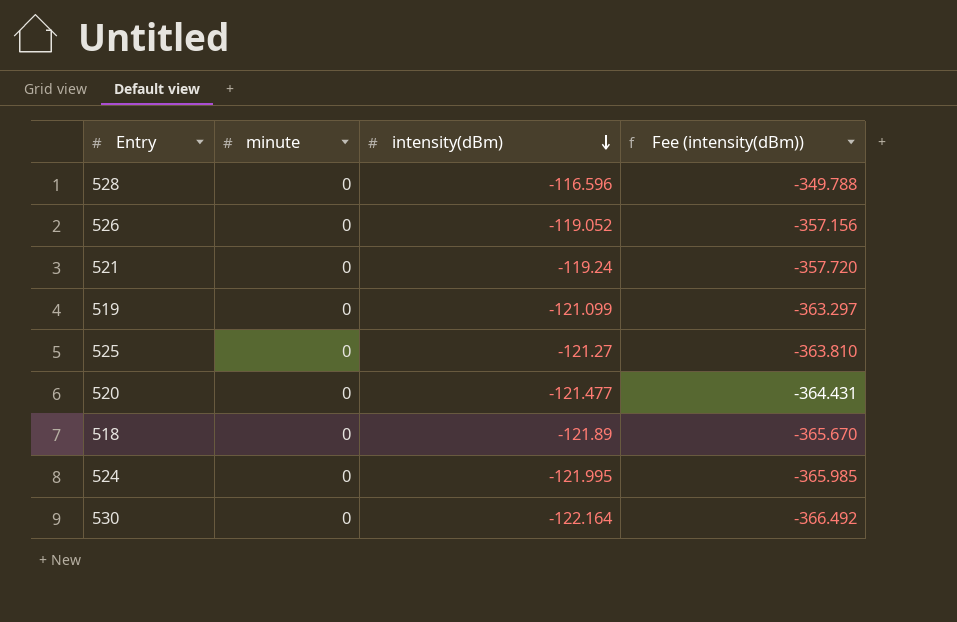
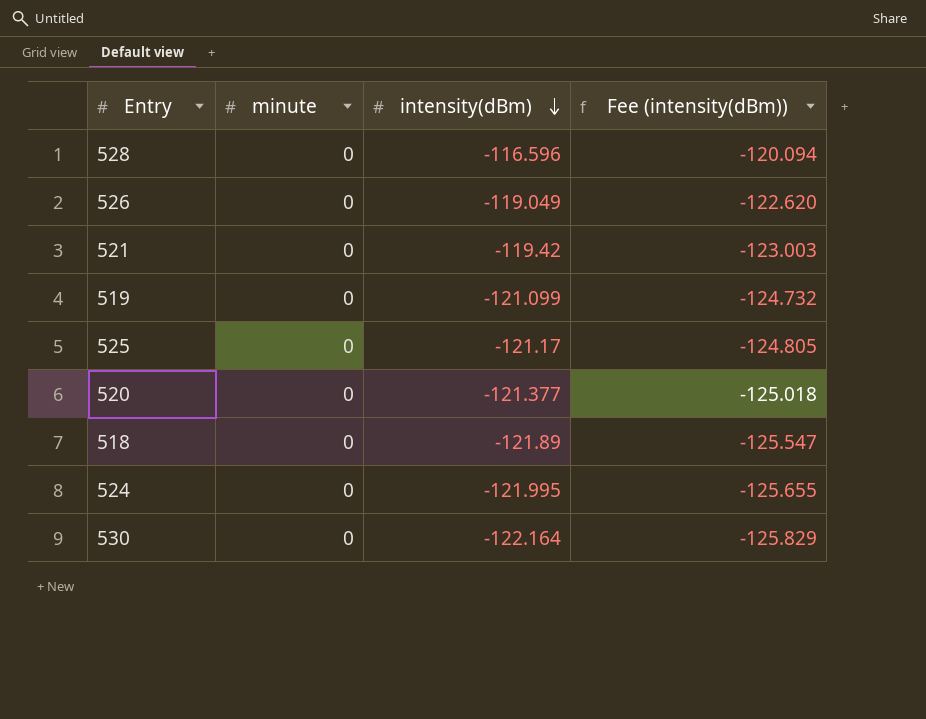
column Fee (intensity(dBm)) | formula: [intensity(dBm)] * 3 -> [intensity(dBm)] * 1.03
526 | intensity(dBm): -119.052 -> -119.049
521 | intensity(dBm): -119.24 -> -119.42
525 | intensity(dBm): -121.27 -> -121.17
520 | intensity(dBm): -121.477 -> -121.377

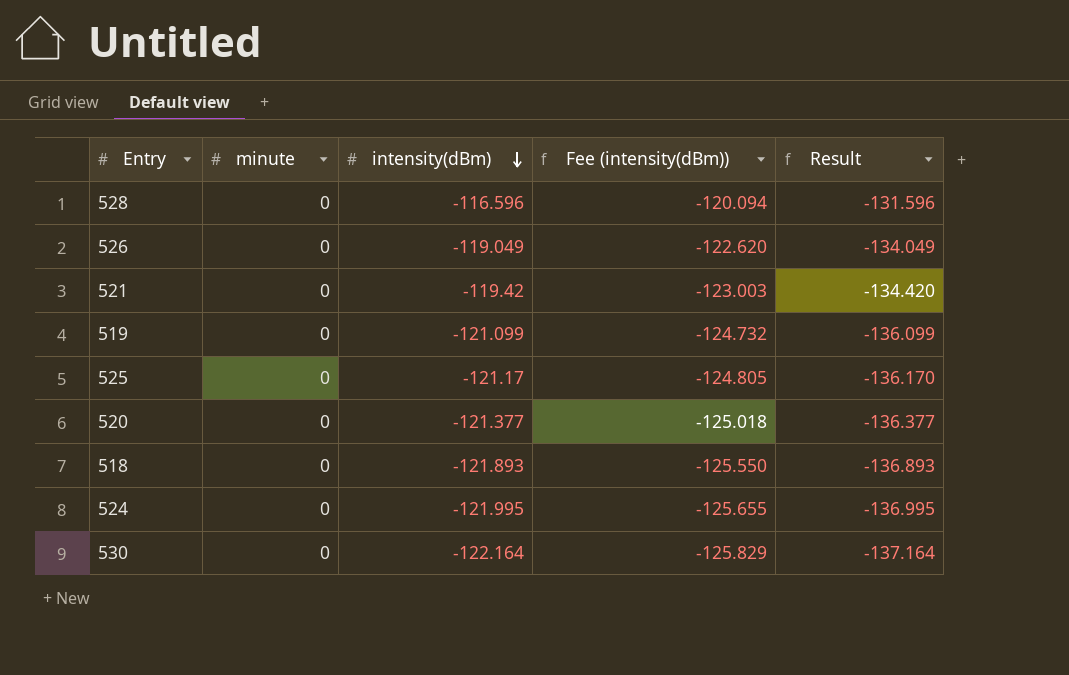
column Result | formula: none -> [intensity(dBm)] - 15
518 | intensity(dBm): -121.89 -> -121.893
518 | Fee (intensity(dBm)): -125.547 -> -125.550

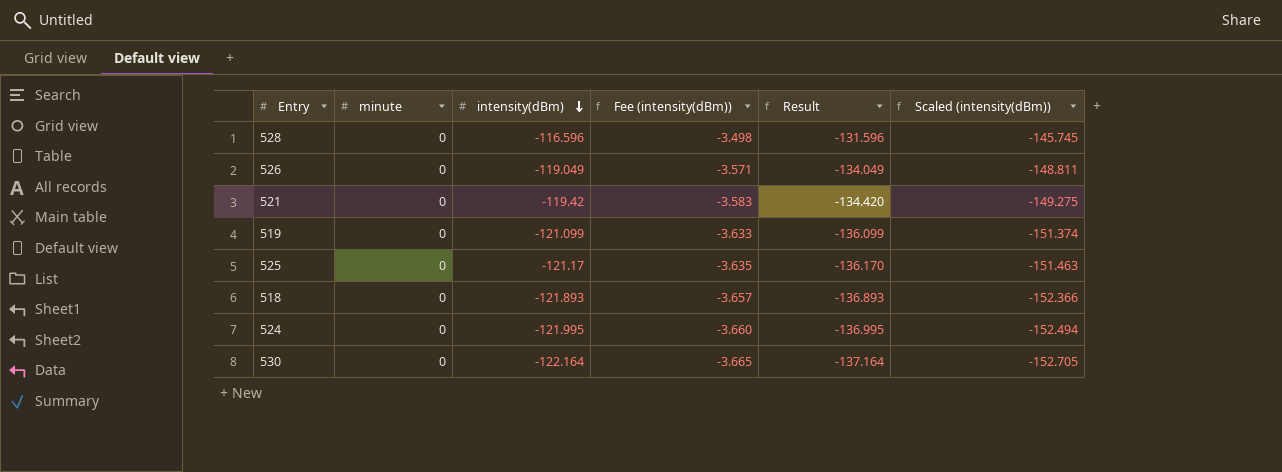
column Fee (intensity(dBm)) | formula: [intensity(dBm)] * 1.03 -> [intensity(dBm)] * 0.03
column Scaled (intensity(dBm)) | formula: none -> [intensity(dBm)] * 1.25
row 520: 0 | -121.377 | -125.018 | -136.377 -> none

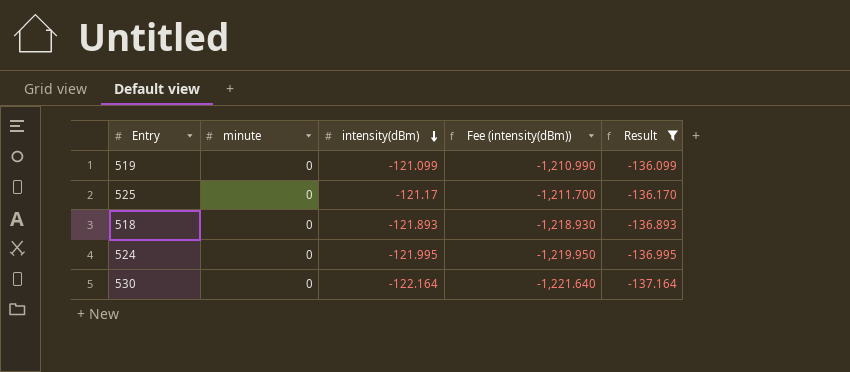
filter: none -> Result <= -136.099
column Scaled (intensity(dBm)) | formula: [intensity(dBm)] * 1.25 -> none
column Fee (intensity(dBm)) | formula: [intensity(dBm)] * 0.03 -> [intensity(dBm)] * 10

